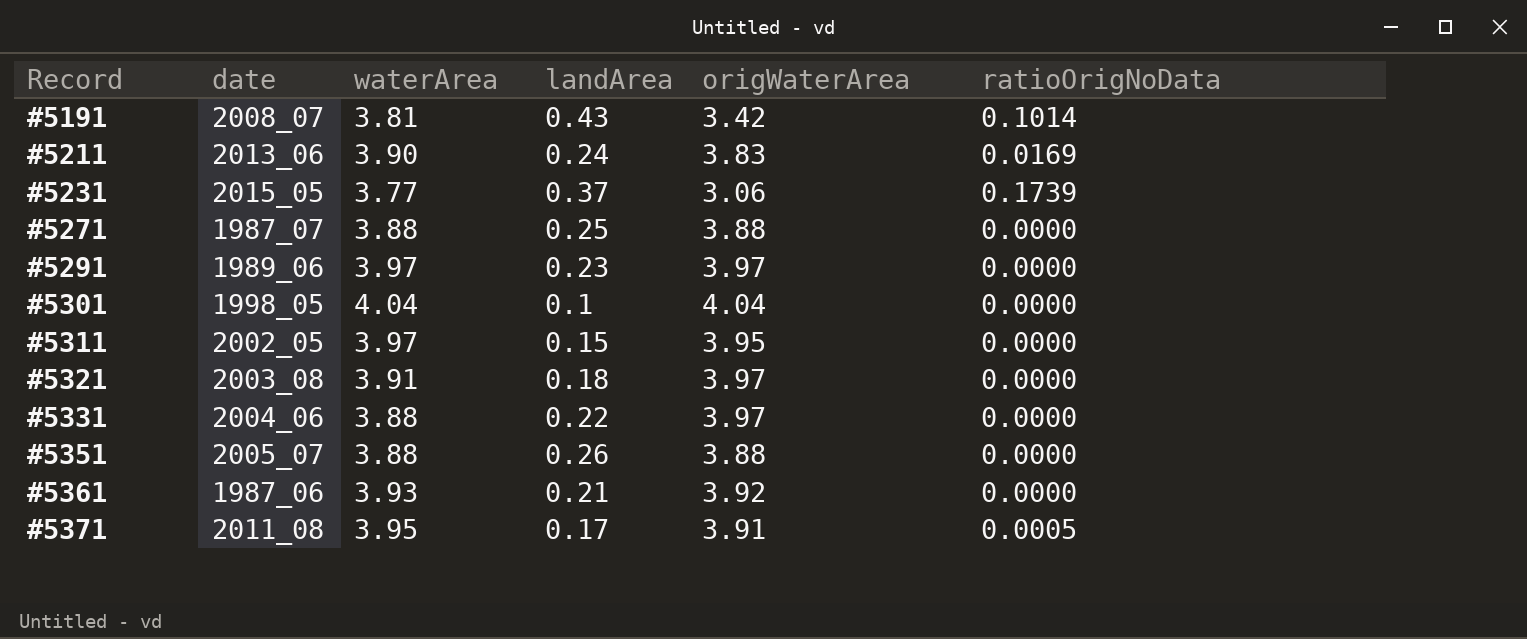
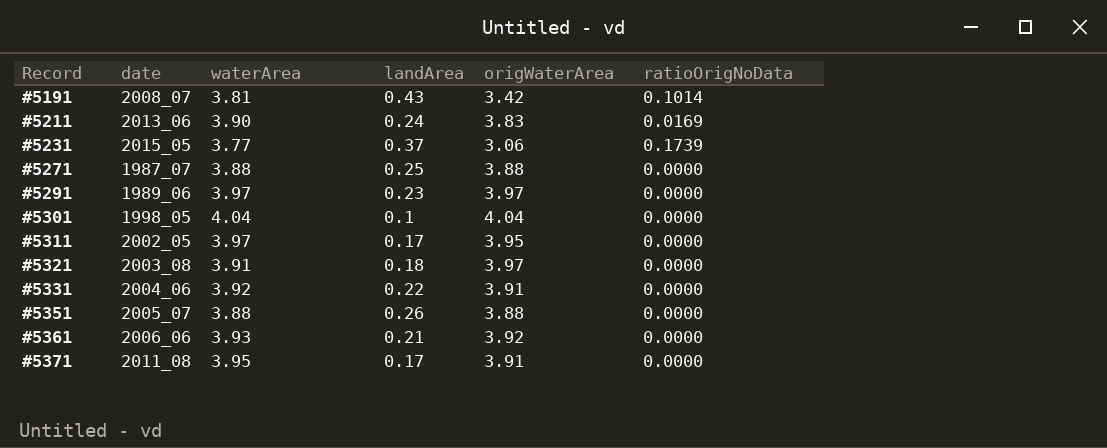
#5311 | landArea: 0.15 -> 0.17
#5331 | waterArea: 3.88 -> 3.92
#5331 | origWaterArea: 3.97 -> 3.91
#5361 | date: 1987_06 -> 2006_06
#5371 | ratioOrigNoData: 0.0005 -> 0.0000

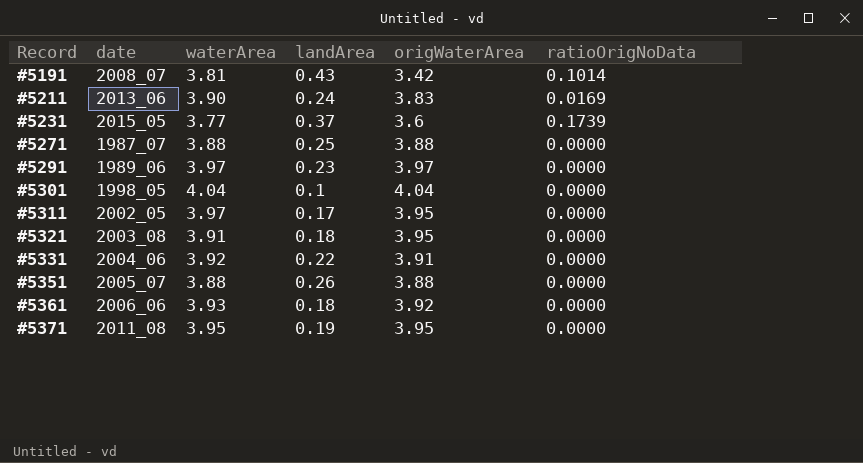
#5231 | origWaterArea: 3.06 -> 3.6
#5321 | origWaterArea: 3.97 -> 3.95
#5361 | landArea: 0.21 -> 0.18
#5371 | landArea: 0.17 -> 0.19
#5371 | origWaterArea: 3.91 -> 3.95

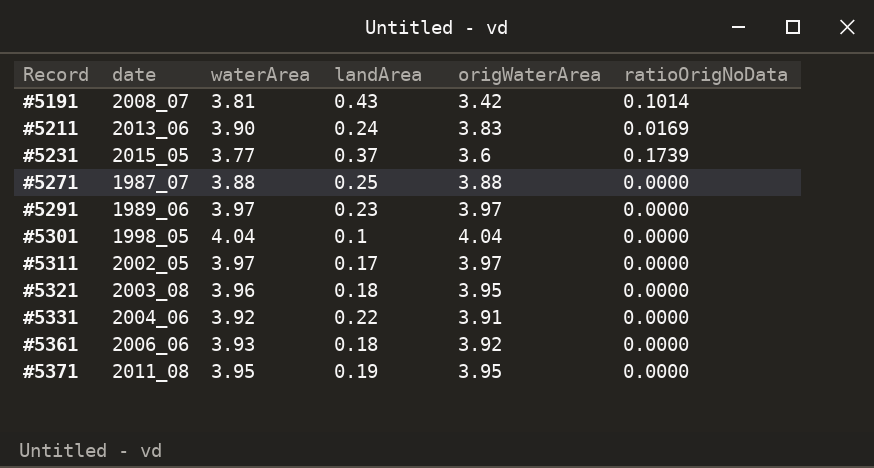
row #5351: 2005_07 | 3.88 | 0.26 | 3.88 | 0.0000 -> none
#5311 | origWaterArea: 3.95 -> 3.97
#5321 | waterArea: 3.91 -> 3.96

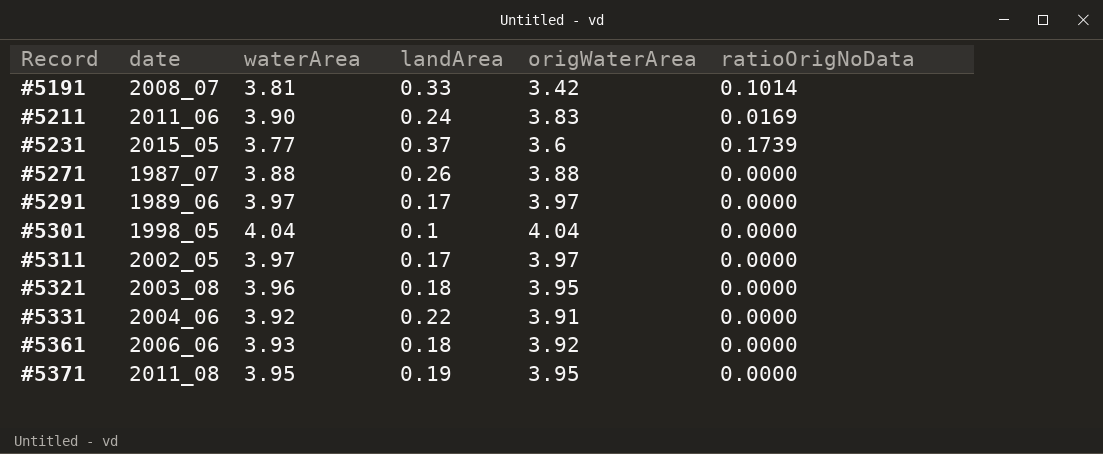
#5191 | landArea: 0.43 -> 0.33
#5211 | date: 2013_06 -> 2011_06
#5271 | landArea: 0.25 -> 0.26
#5291 | landArea: 0.23 -> 0.17

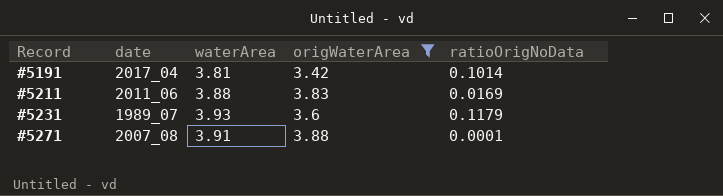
filter: none -> origWaterArea <= 3.88
column landArea | position: 4 -> none
#5191 | date: 2008_07 -> 2017_04
#5211 | waterArea: 3.90 -> 3.88
#5231 | date: 2015_05 -> 1989_07
#5231 | waterArea: 3.77 -> 3.93
#5231 | ratioOrigNoData: 0.1739 -> 0.1179
#5271 | date: 1987_07 -> 2007_08
#5271 | waterArea: 3.88 -> 3.91
#5271 | ratioOrigNoData: 0.0000 -> 0.0001

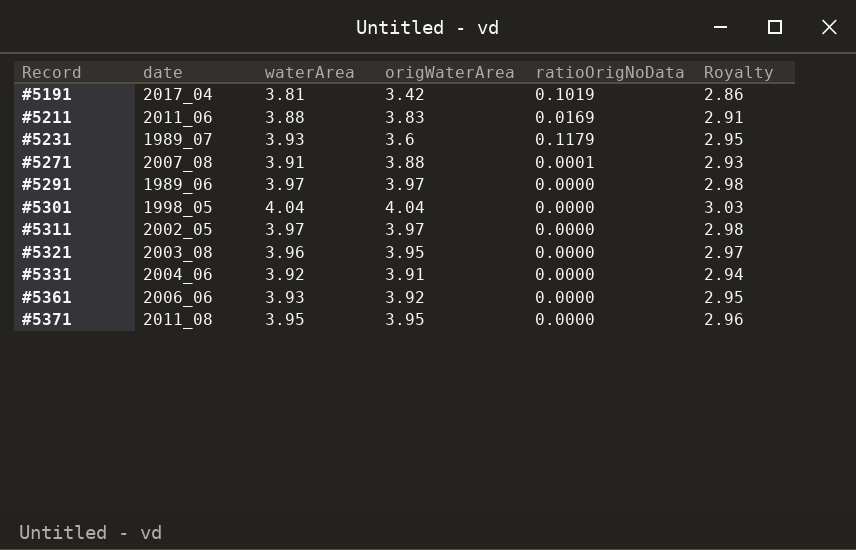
filter: origWaterArea <= 3.88 -> none
column Royalty | formula: none -> [waterArea] * 0.75
#5191 | ratioOrigNoData: 0.1014 -> 0.1019

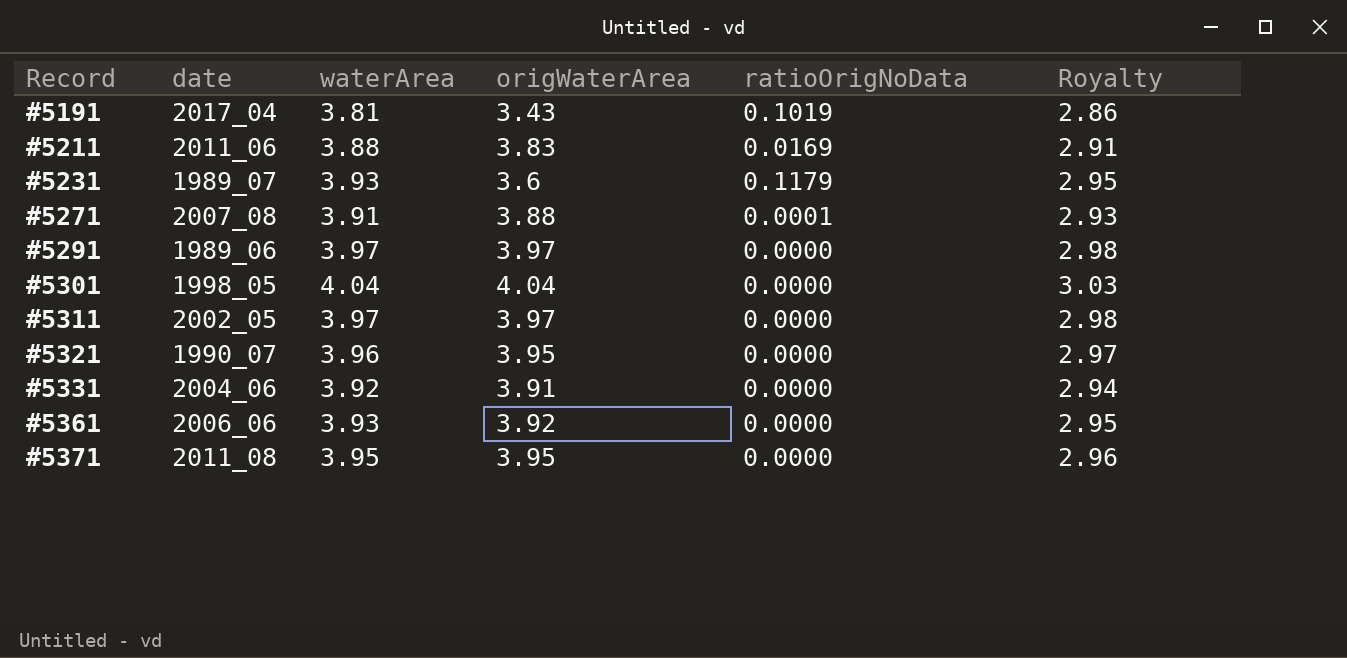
#5191 | origWaterArea: 3.42 -> 3.43
#5321 | date: 2003_08 -> 1990_07

